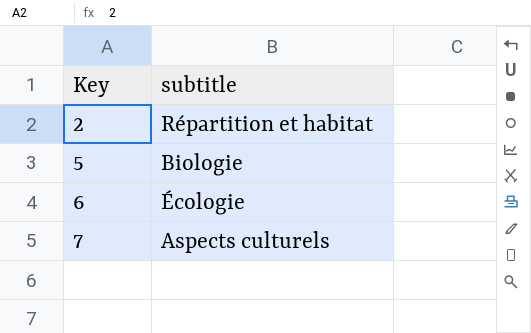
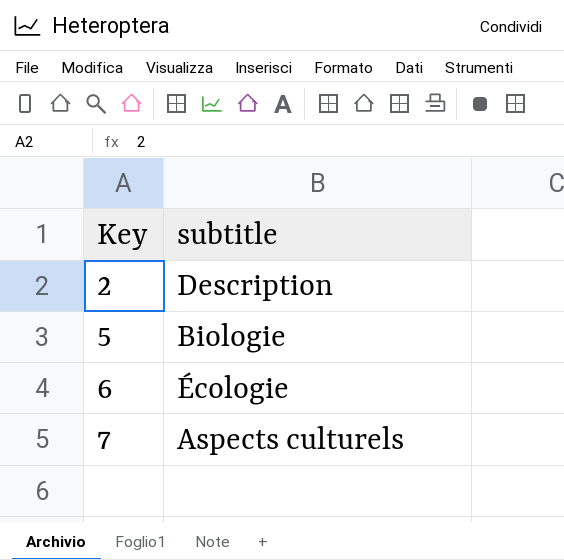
2 | subtitle: Répartition et habitat -> Description

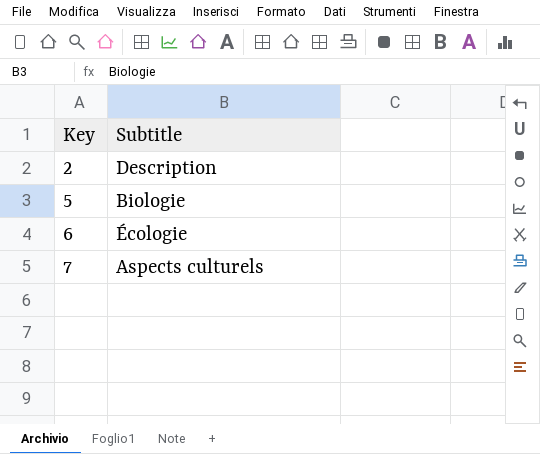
column name: subtitle -> Subtitle

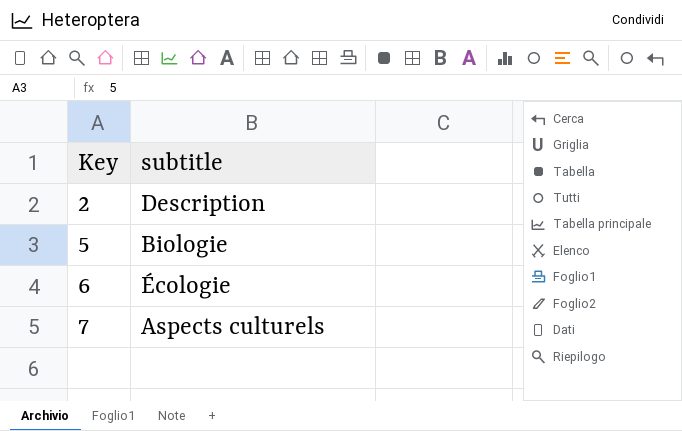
column name: Subtitle -> subtitle

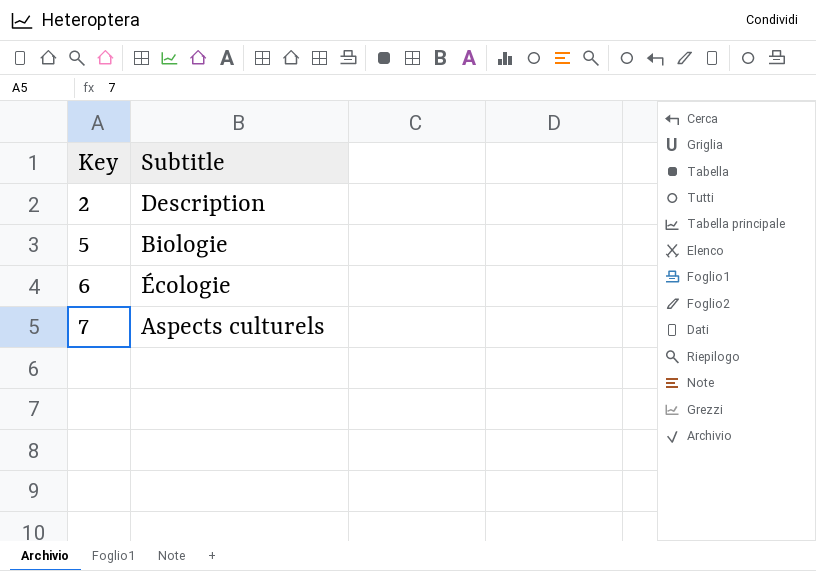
column name: subtitle -> Subtitle

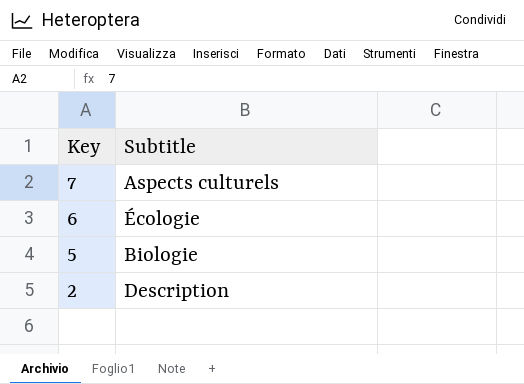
row order: Key ascending -> Key descending

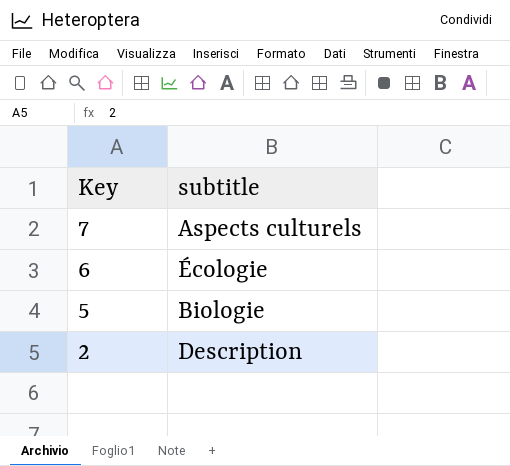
column name: Subtitle -> subtitle

